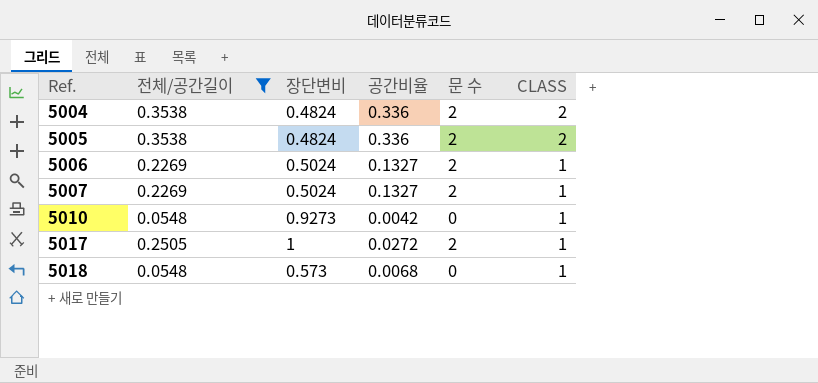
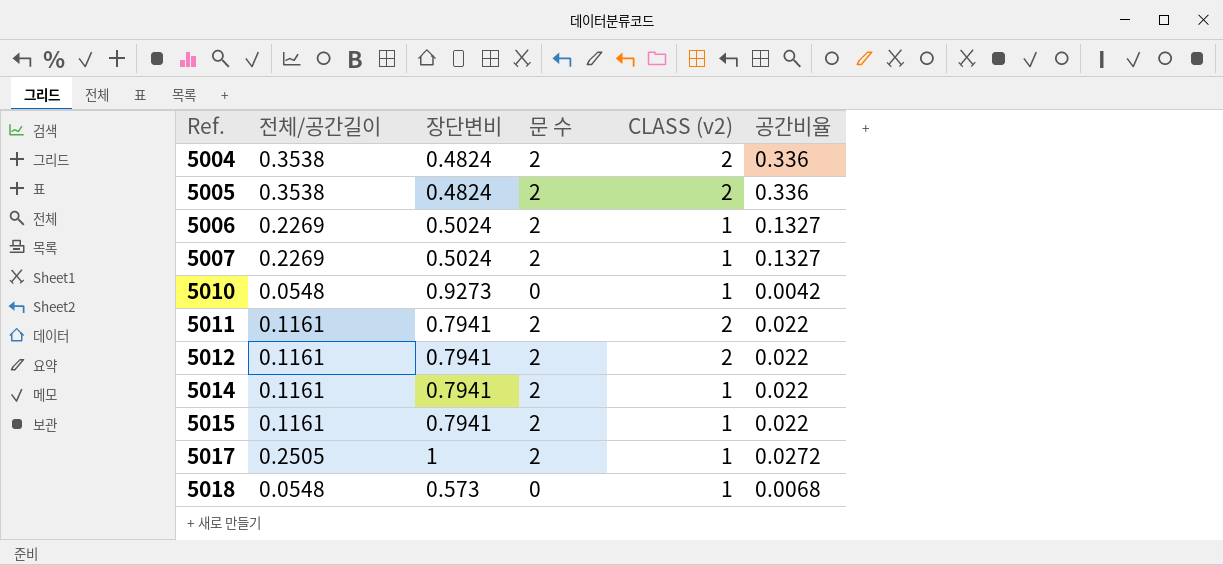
filter: 전체/공간길이 != 0.1161 -> none
column name: CLASS -> CLASS (v2)
column 공간비율 | position: 4 -> 6

